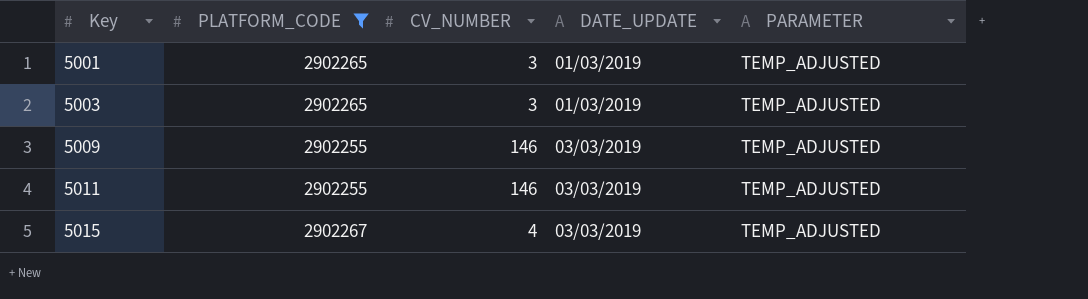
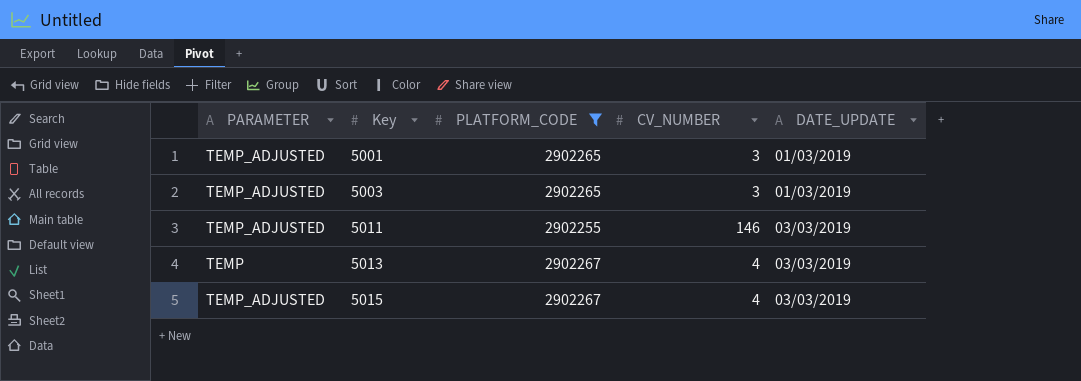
column PARAMETER | position: 5 -> 1
row 5009: 2902255 | 146 | 03/03/2019 | TEMP_ADJUSTED -> none
row 5013: none -> TEMP | 2902267 | 4 | 03/03/2019

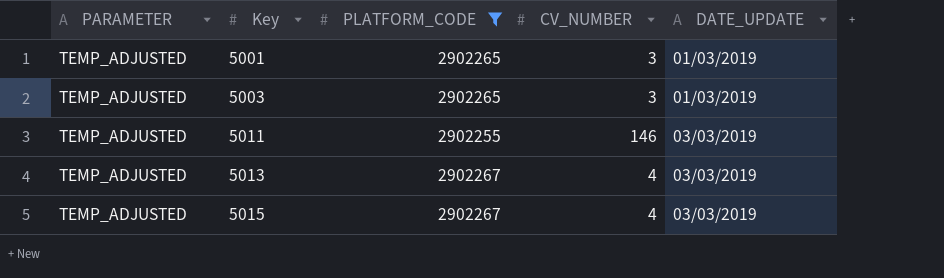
5013 | PARAMETER: TEMP -> TEMP_ADJUSTED

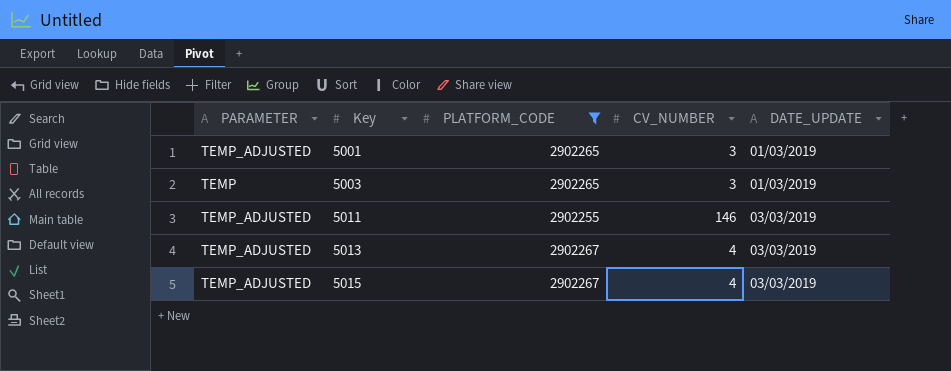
5003 | PARAMETER: TEMP_ADJUSTED -> TEMP

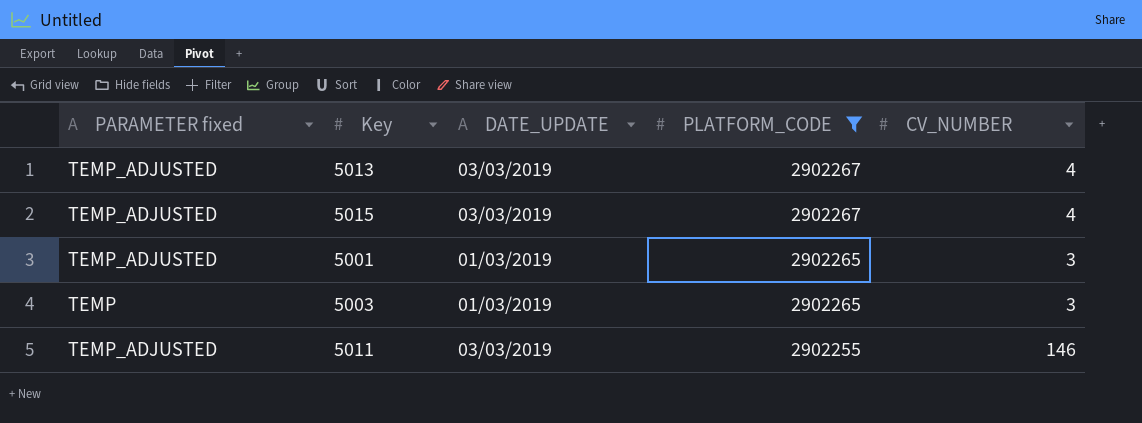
row order: Key ascending -> PLATFORM_CODE descending
column name: PARAMETER -> PARAMETER fixed
column DATE_UPDATE | position: 5 -> 3

